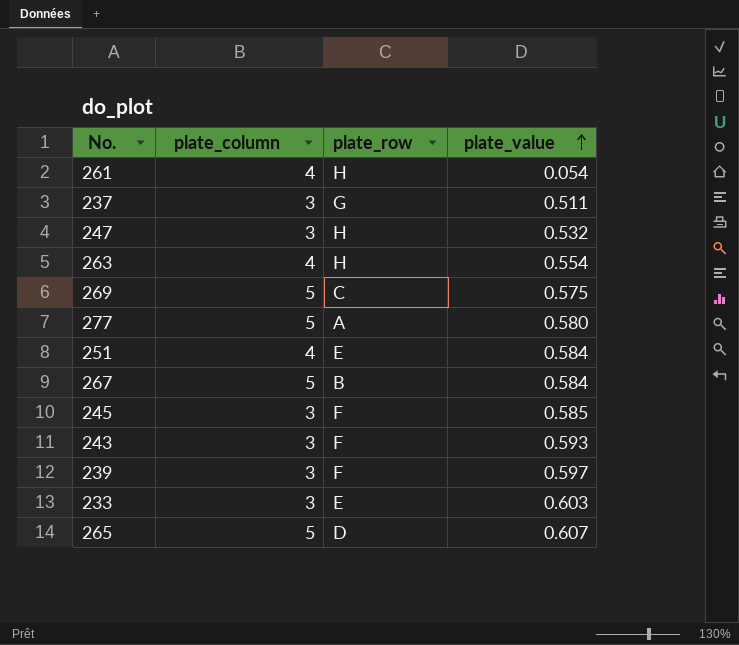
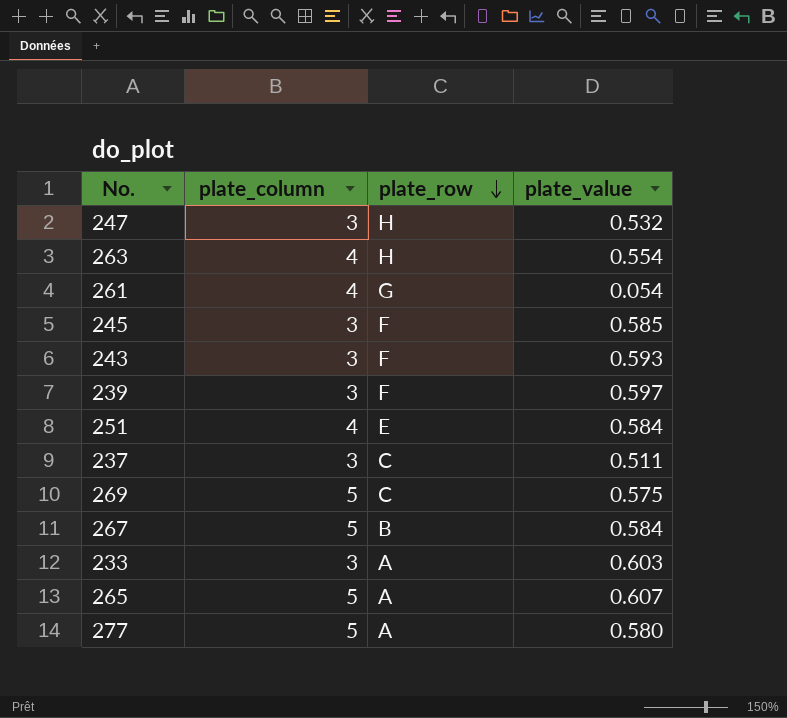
row order: plate_value ascending -> plate_row descending
261 | plate_row: H -> G
237 | plate_row: G -> C
233 | plate_row: E -> A
265 | plate_row: D -> A

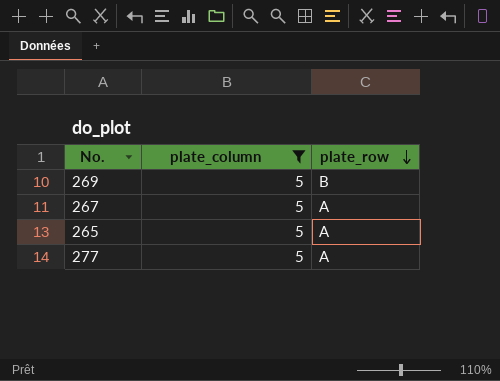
filter: none -> plate_column = 5
column plate_value | position: 4 -> none
269 | plate_row: C -> B
267 | plate_row: B -> A

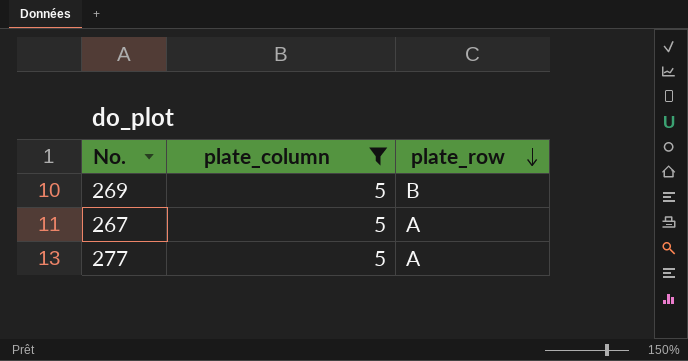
row 265: 5 | A -> none

